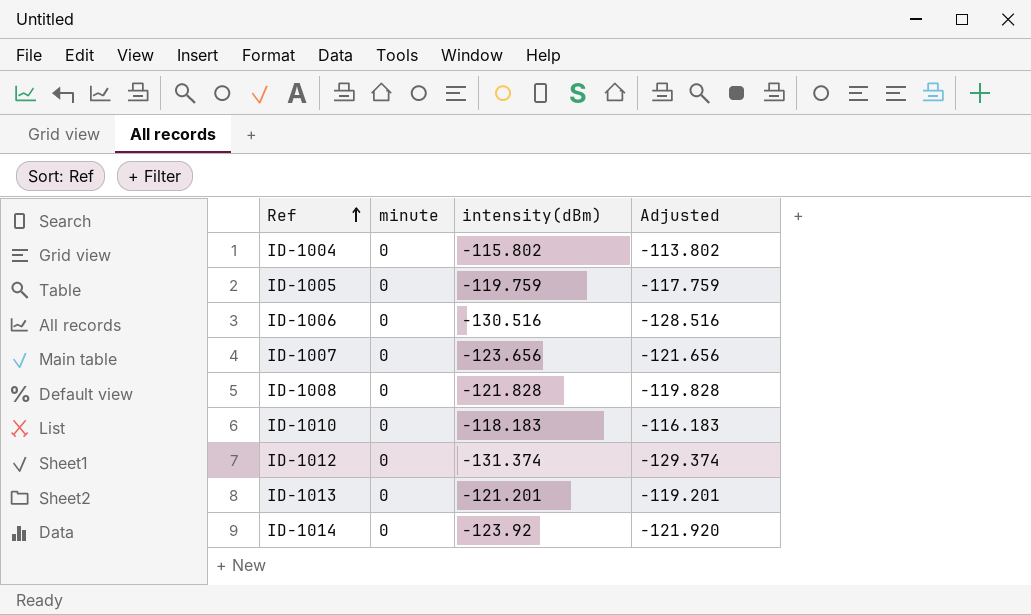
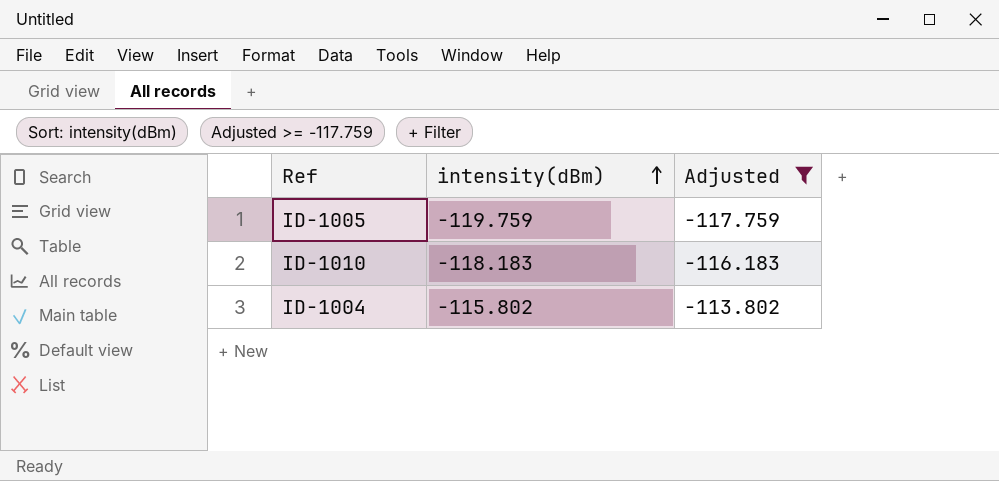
filter: none -> Adjusted >= -117.759
row order: Ref ascending -> intensity(dBm) ascending
column minute | position: 2 -> none

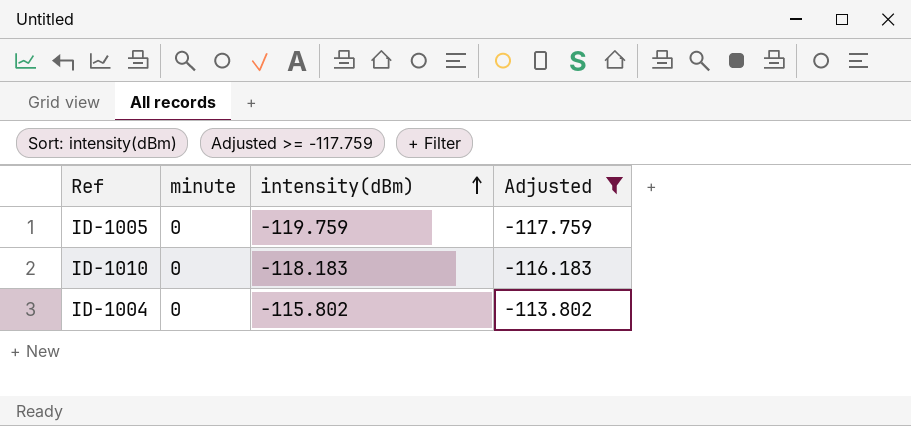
column minute | position: none -> 2

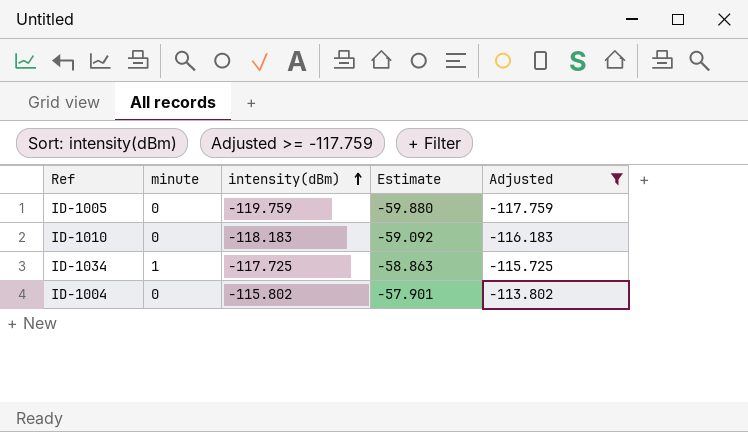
column Estimate | formula: none -> [intensity(dBm)] * 0.5
row ID-1034: none -> 1 | -117.725 | -58.863 | -115.725

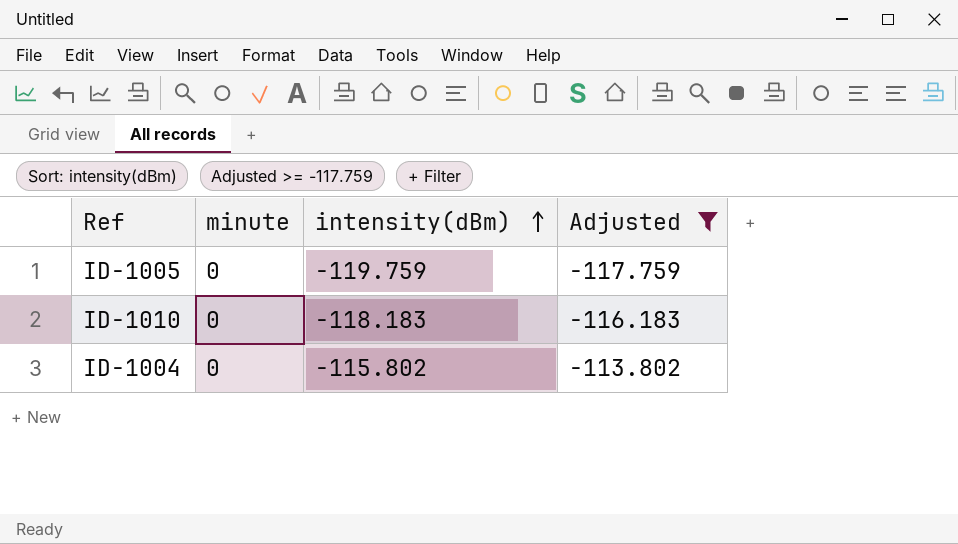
column Estimate | formula: [intensity(dBm)] * 0.5 -> none
row ID-1034: 1 | -117.725 | -58.863 | -115.725 -> none

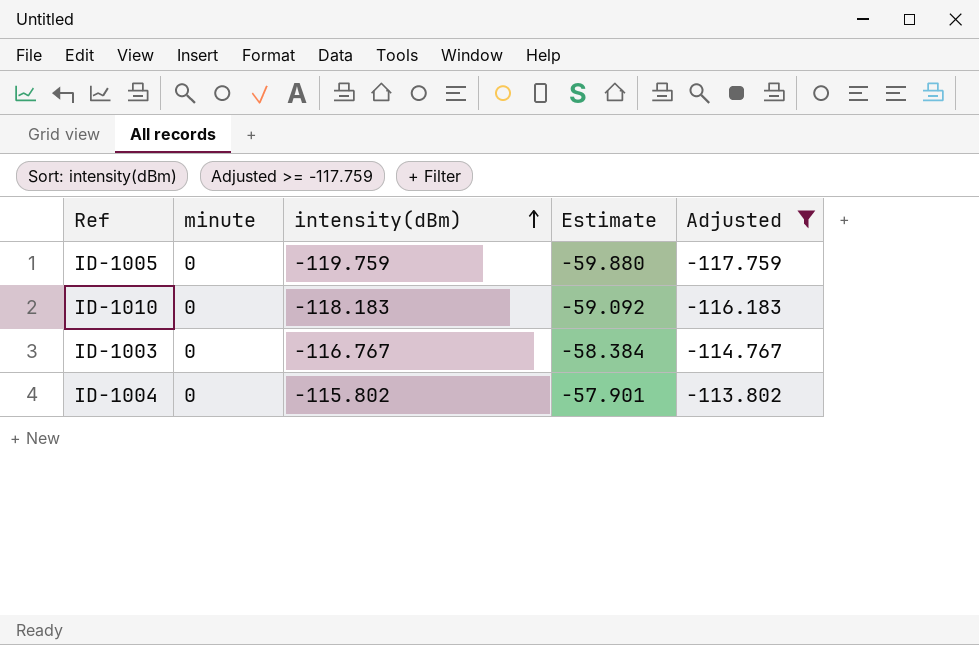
column Estimate | formula: none -> [intensity(dBm)] * 0.5
row ID-1003: none -> 0 | -116.767 | -58.384 | -114.767

